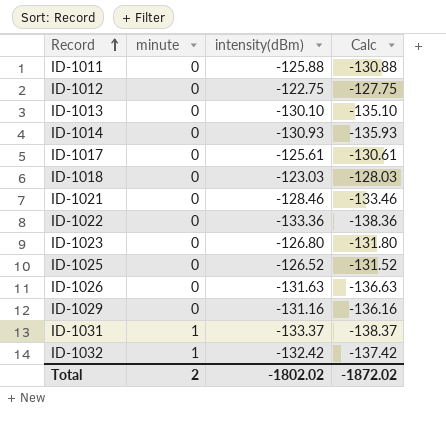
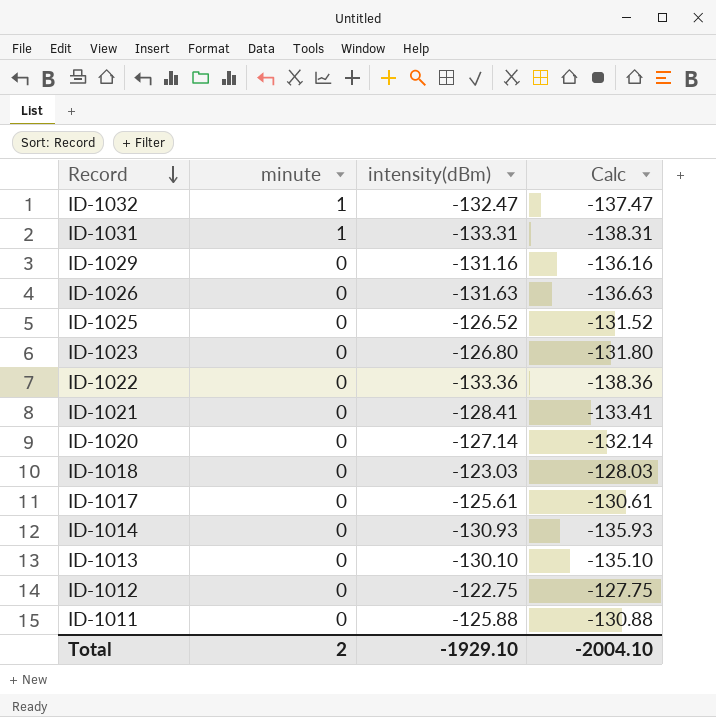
row order: Record ascending -> Record descending
ID-1032 | intensity(dBm): -132.42 -> -132.47
ID-1032 | Calc: -137.42 -> -137.47
ID-1031 | intensity(dBm): -133.37 -> -133.31
ID-1031 | Calc: -138.37 -> -138.31
ID-1021 | intensity(dBm): -128.46 -> -128.41
ID-1021 | Calc: -133.46 -> -133.41
row ID-1020: none -> 0 | -127.14 | -132.14
Total | intensity(dBm): -1802.02 -> -1929.10
Total | Calc: -1872.02 -> -2004.10

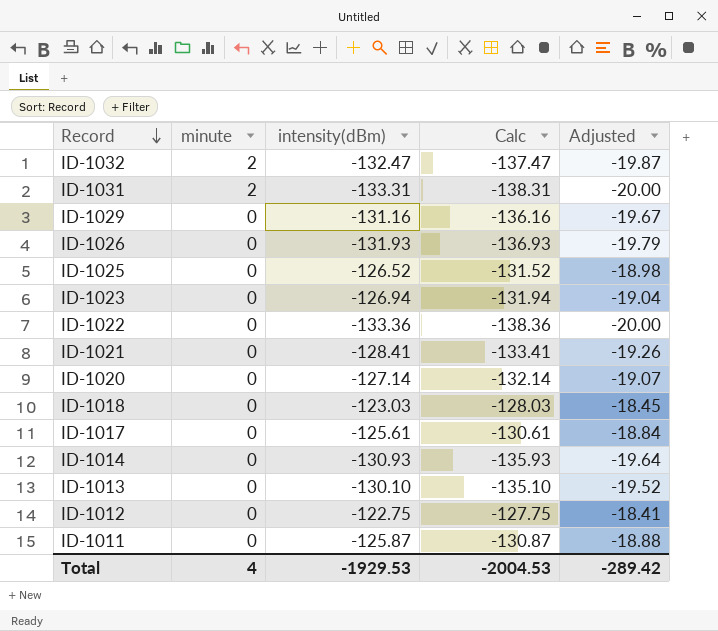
column Adjusted | formula: none -> [intensity(dBm)] * 0.15
ID-1032 | minute: 1 -> 2
ID-1031 | minute: 1 -> 2
ID-1026 | intensity(dBm): -131.63 -> -131.93
ID-1026 | Calc: -136.63 -> -136.93
ID-1023 | intensity(dBm): -126.80 -> -126.94
ID-1023 | Calc: -131.80 -> -131.94
ID-1011 | intensity(dBm): -125.88 -> -125.87
ID-1011 | Calc: -130.88 -> -130.87
Total | minute: 2 -> 4
Total | intensity(dBm): -1929.10 -> -1929.53
Total | Calc: -2004.10 -> -2004.53

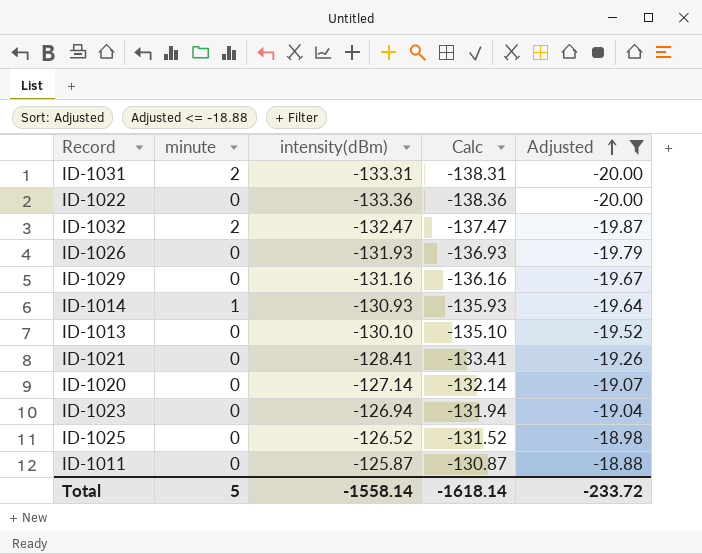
filter: none -> Adjusted <= -18.88
row order: Record descending -> Adjusted ascending
ID-1014 | minute: 0 -> 1
Total | minute: 4 -> 5
Total | intensity(dBm): -1929.53 -> -1558.14
Total | Calc: -2004.53 -> -1618.14
Total | Adjusted: -289.42 -> -233.72

